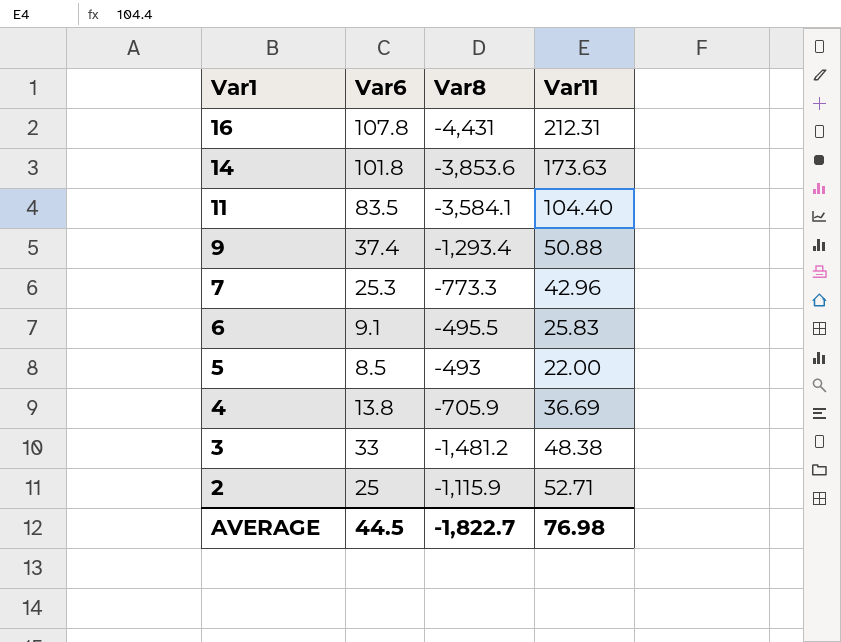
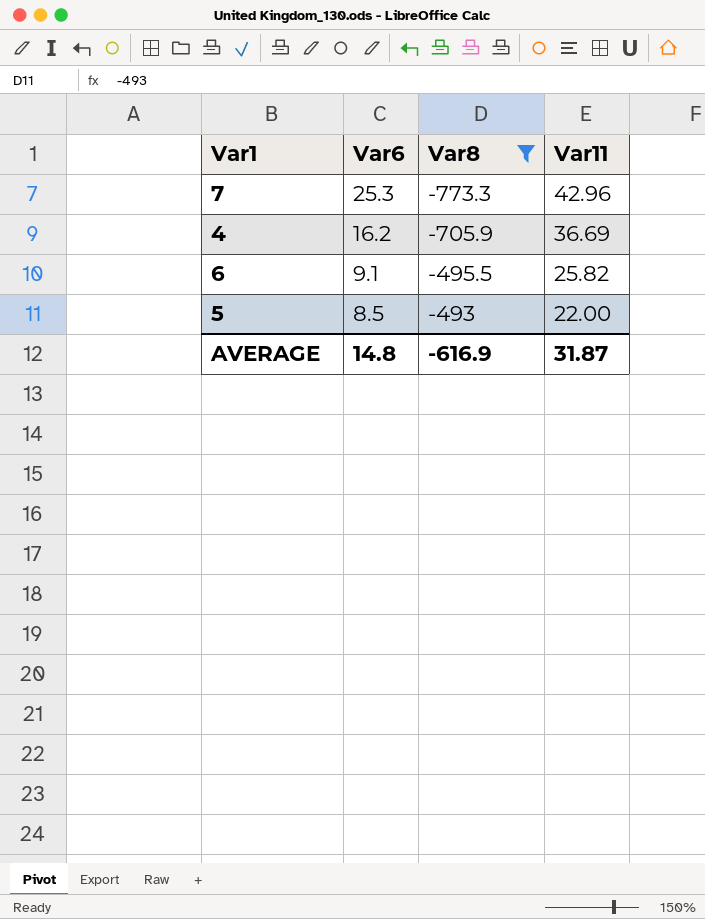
filter: none -> Var8 >= -773.3
row order: Var1 descending -> Var6 descending
4 | Var6: 13.8 -> 16.2
6 | Var11: 25.83 -> 25.82
AVERAGE | Var6: 44.5 -> 14.8
AVERAGE | Var8: -1,822.7 -> -616.9
AVERAGE | Var11: 76.98 -> 31.87

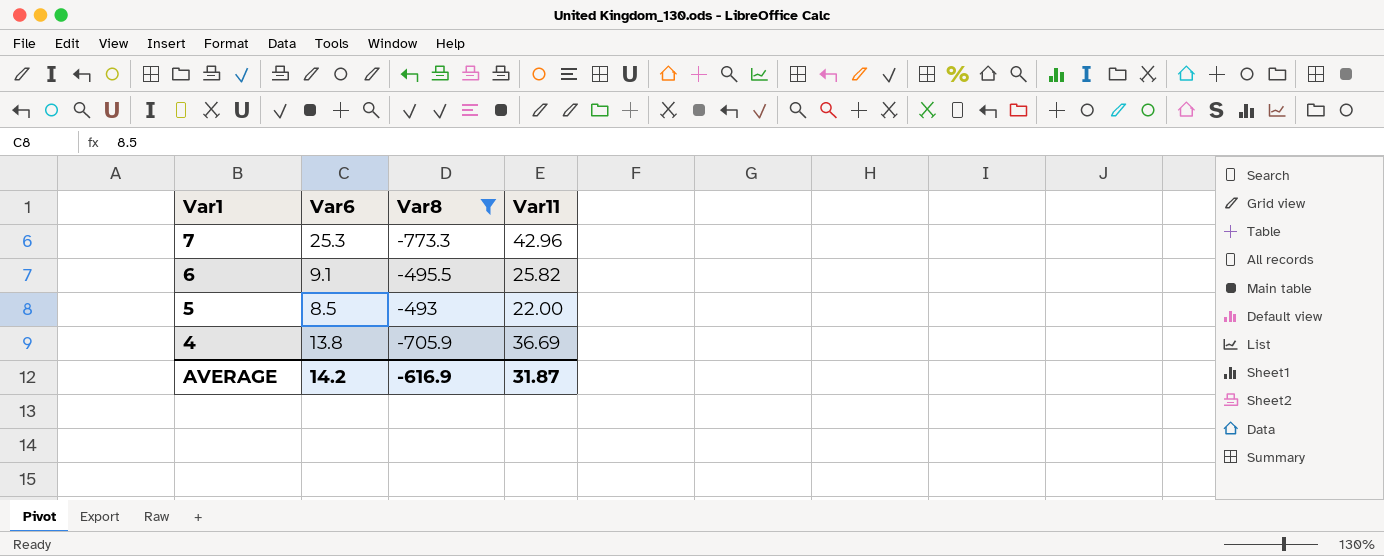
row order: Var6 descending -> Var1 descending
4 | Var6: 16.2 -> 13.8
AVERAGE | Var6: 14.8 -> 14.2

